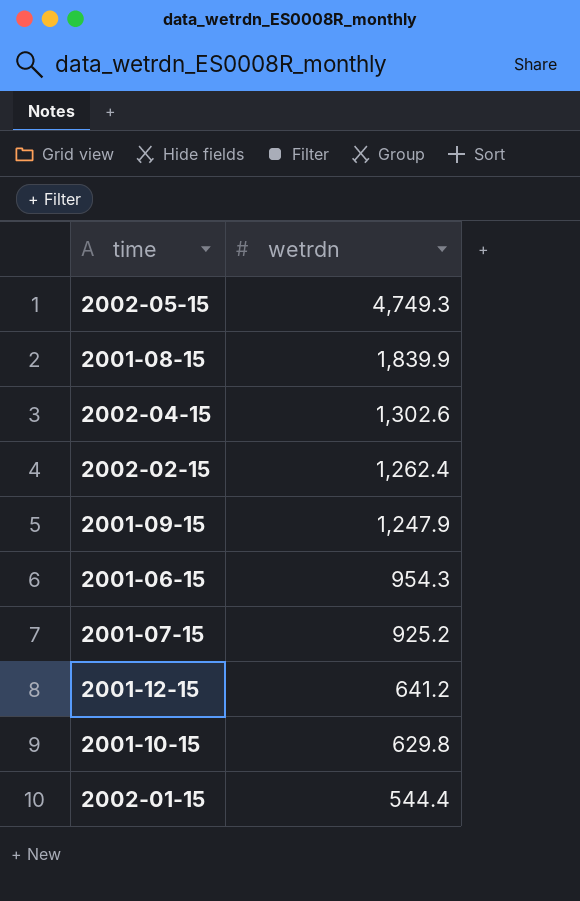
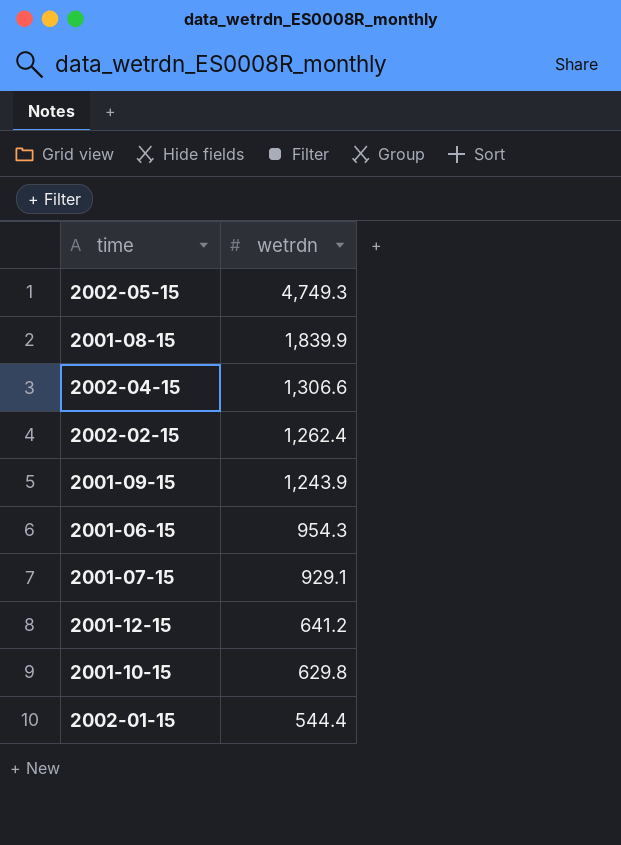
2002-04-15 | wetrdn: 1,302.6 -> 1,306.6
2001-09-15 | wetrdn: 1,247.9 -> 1,243.9
2001-07-15 | wetrdn: 925.2 -> 929.1

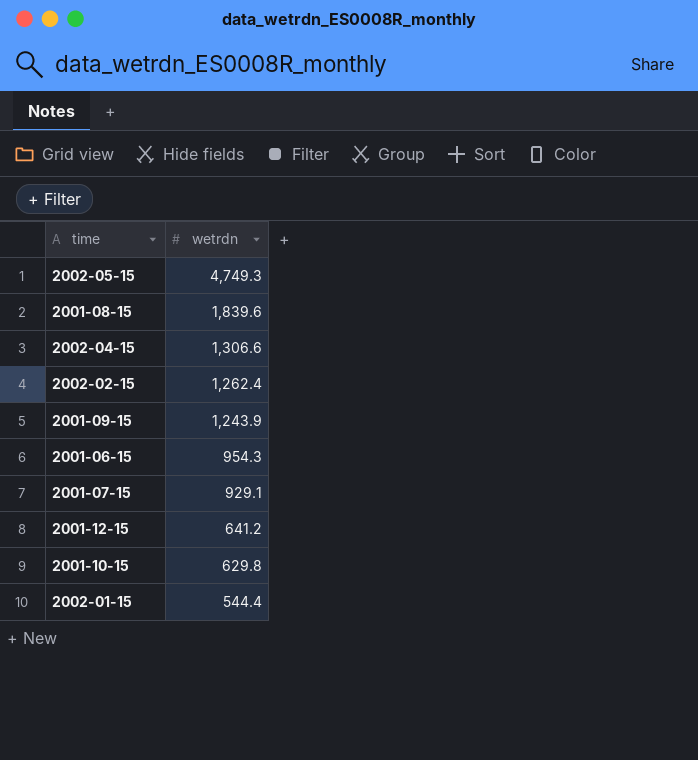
2001-08-15 | wetrdn: 1,839.9 -> 1,839.6

